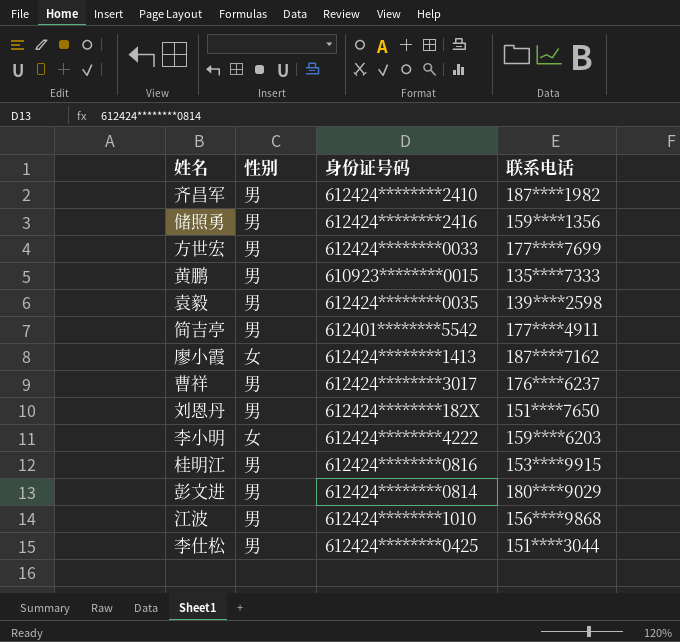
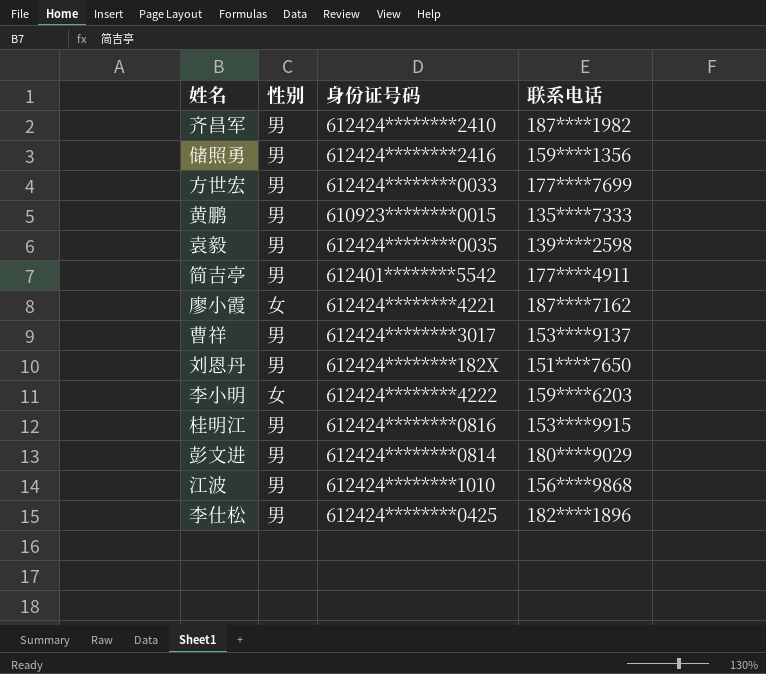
廖小霞 | 身份证号码: 612424********1413 -> 612424********4221
曹祥 | 联系电话: 176****6237 -> 153****9137
李仕松 | 联系电话: 151****3044 -> 182****1896

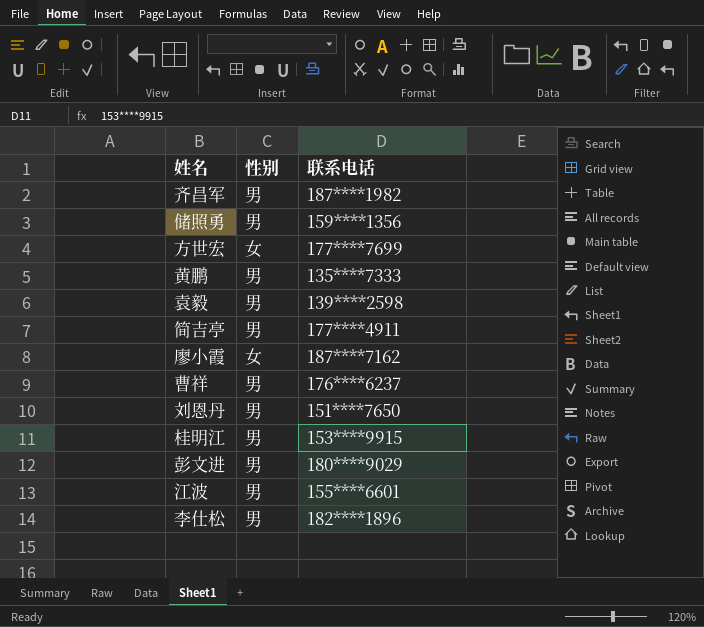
column 身份证号码 | position: 3 -> none
row 李小明: 女 | 612424********4222 | 159****6203 -> none
方世宏 | 性别: 男 -> 女
曹祥 | 联系电话: 153****9137 -> 176****6237
江波 | 联系电话: 156****9868 -> 155****6601

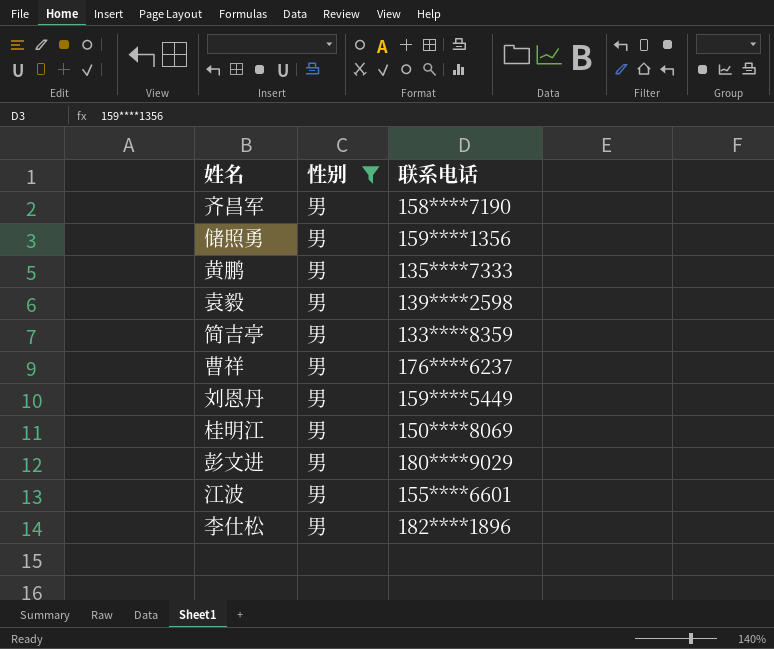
filter: none -> 性别 = 男
齐昌军 | 联系电话: 187****1982 -> 158****7190
简吉亭 | 联系电话: 177****4911 -> 133****8359
刘恩丹 | 联系电话: 151****7650 -> 159****5449
桂明江 | 联系电话: 153****9915 -> 150****8069

